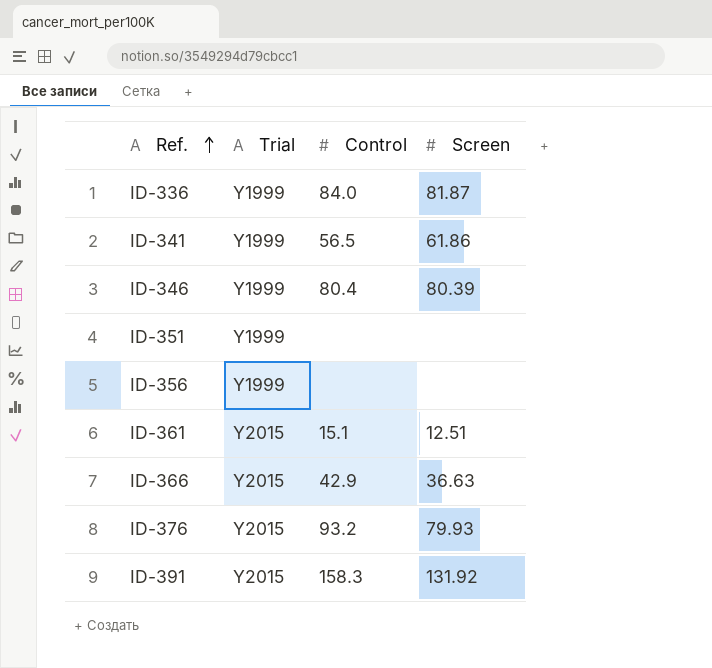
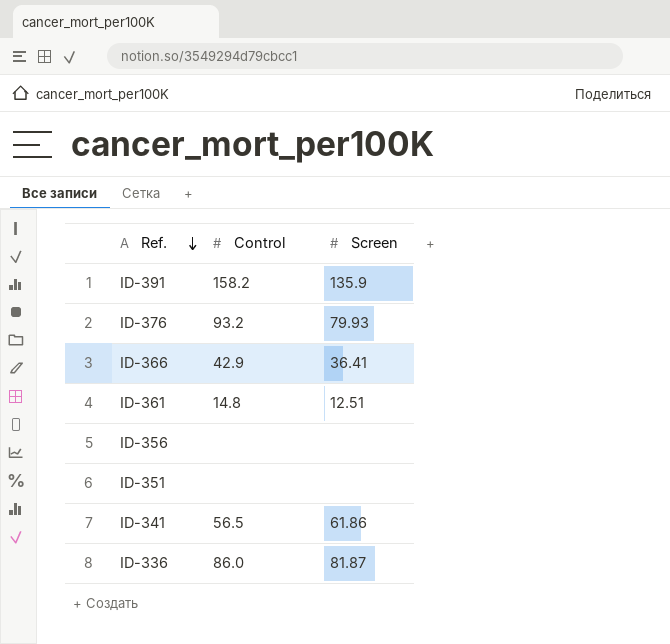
row order: Ref. ascending -> Ref. descending
column Trial | position: 2 -> none
row ID-346: Y1999 | 80.4 | 80.39 -> none
ID-391 | Control: 158.3 -> 158.2
ID-391 | Screen: 131.92 -> 135.9
ID-366 | Screen: 36.63 -> 36.41
ID-361 | Control: 15.1 -> 14.8
ID-336 | Control: 84.0 -> 86.0

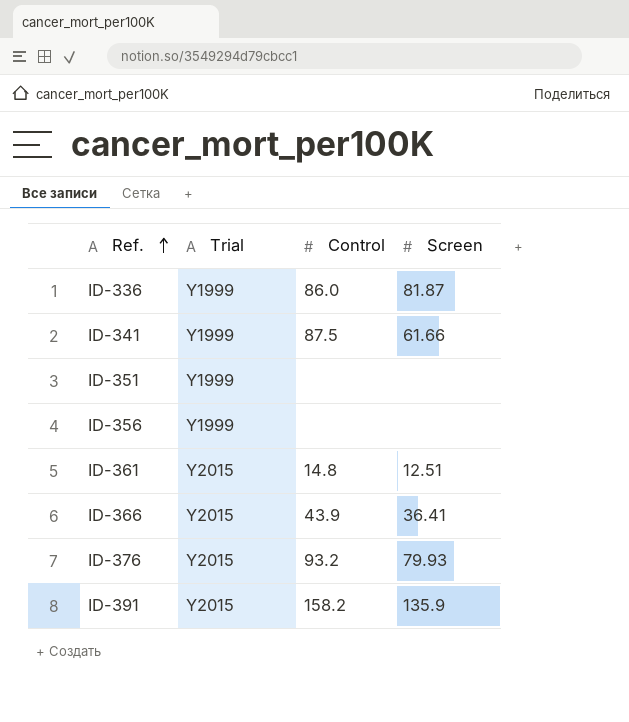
row order: Ref. descending -> Ref. ascending
column Trial | position: none -> 2
ID-341 | Control: 56.5 -> 87.5
ID-341 | Screen: 61.86 -> 61.66
ID-366 | Control: 42.9 -> 43.9

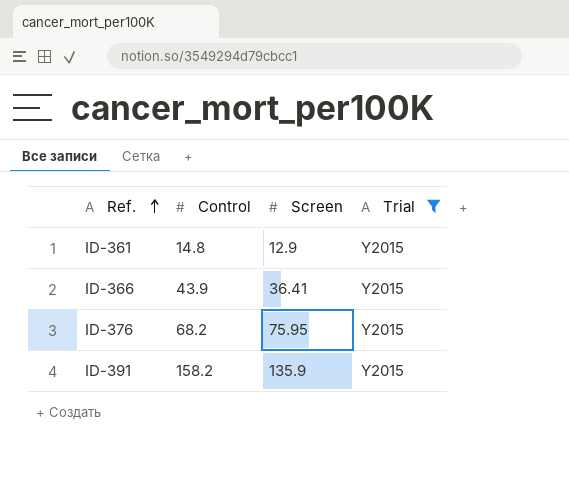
filter: none -> Trial = Y2015
column Trial | position: 2 -> 4
ID-361 | Screen: 12.51 -> 12.9
ID-376 | Control: 93.2 -> 68.2
ID-376 | Screen: 79.93 -> 75.95

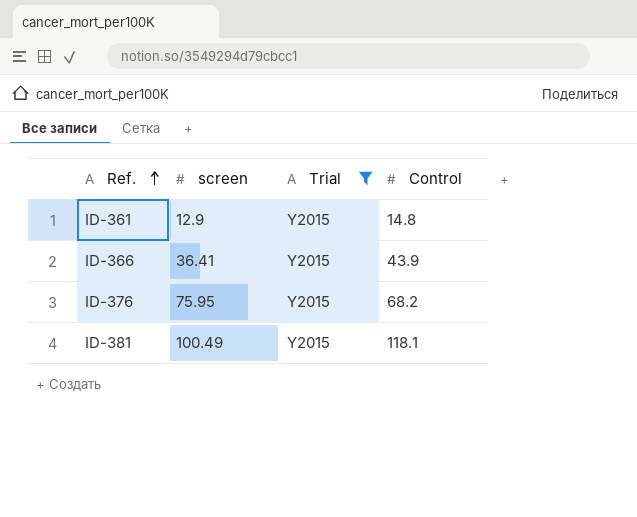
column name: Screen -> screen
column Control | position: 2 -> 4
row ID-391: 158.2 | 135.9 | Y2015 -> none
row ID-381: none -> 100.49 | Y2015 | 118.1

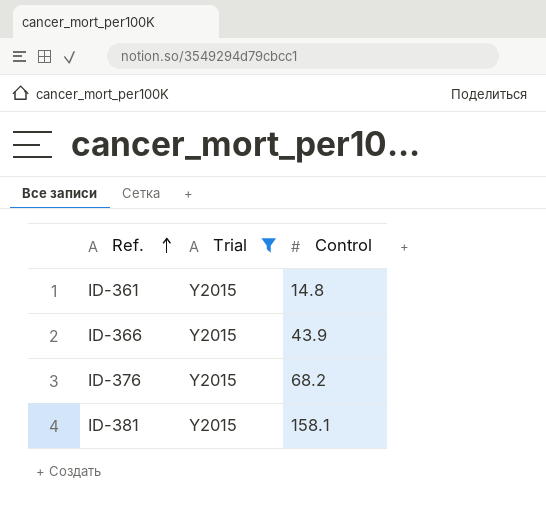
column screen | position: 2 -> none
ID-381 | Control: 118.1 -> 158.1

